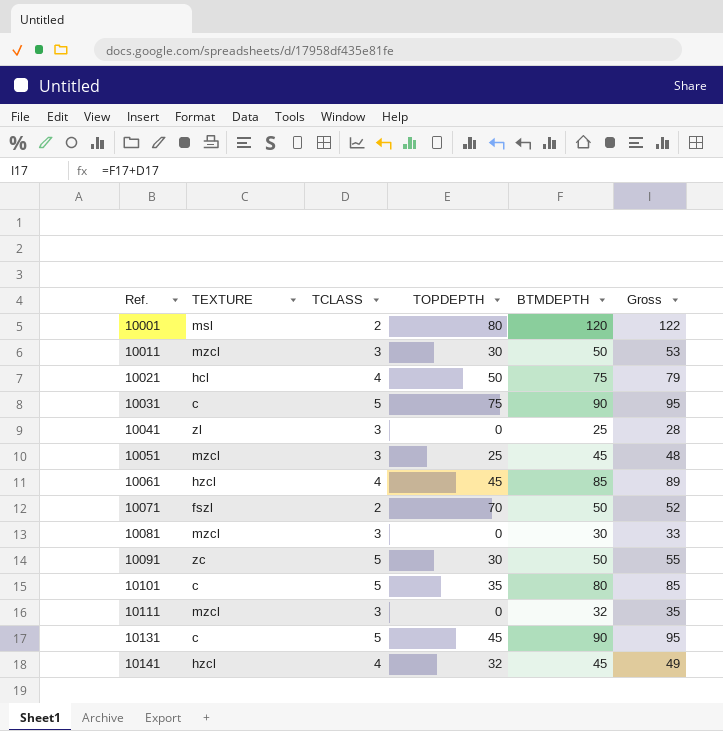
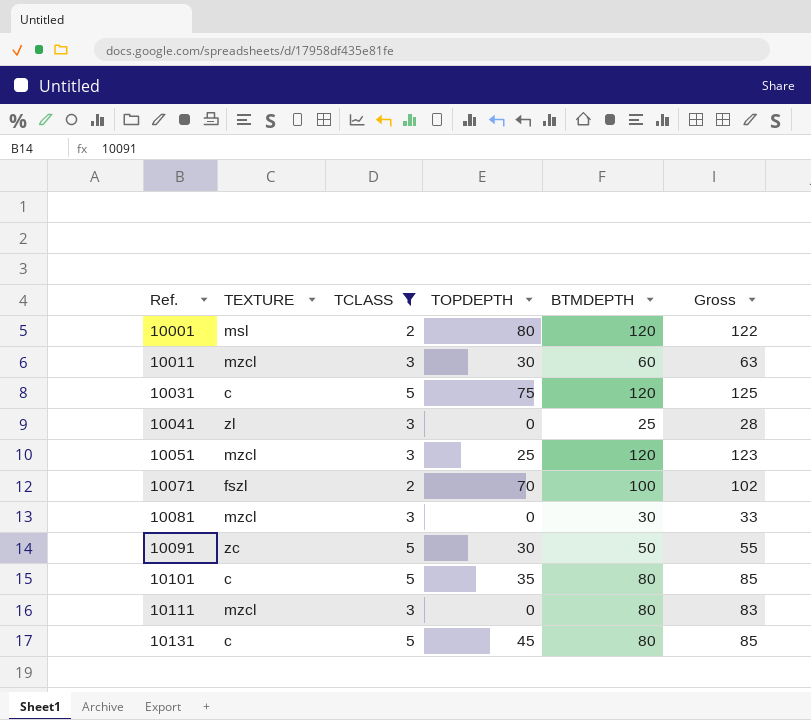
filter: none -> TCLASS != 4
10011 | BTMDEPTH: 50 -> 60
10011 | Gross: 53 -> 63
10031 | BTMDEPTH: 90 -> 120
10031 | Gross: 95 -> 125
10051 | BTMDEPTH: 45 -> 120
10051 | Gross: 48 -> 123
10071 | BTMDEPTH: 50 -> 100
10071 | Gross: 52 -> 102
10111 | BTMDEPTH: 32 -> 80
10111 | Gross: 35 -> 83
10131 | BTMDEPTH: 90 -> 80
10131 | Gross: 95 -> 85

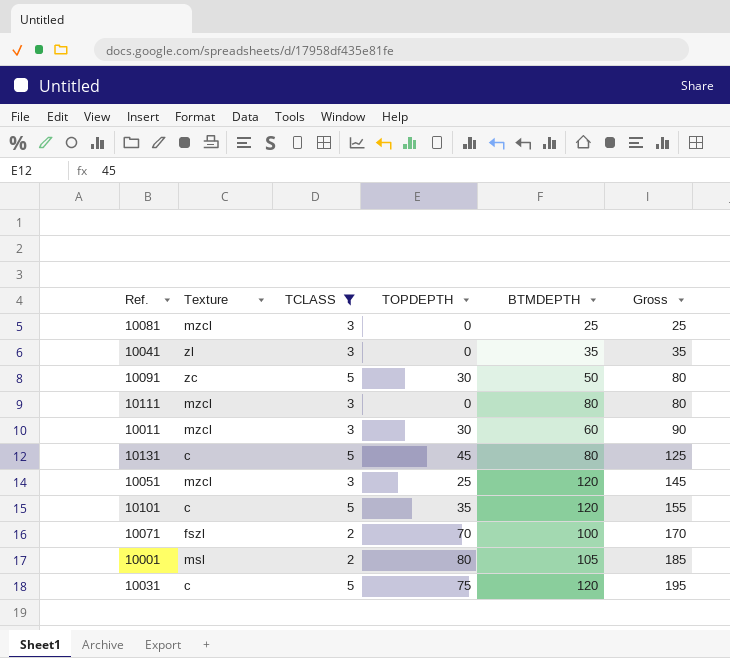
row order: Ref. ascending -> Gross ascending
column name: TEXTURE -> Texture
column Gross | formula: [TCLASS] + [BTMDEPTH] -> [TOPDEPTH] + [BTMDEPTH]
10081 | BTMDEPTH: 30 -> 25
10041 | BTMDEPTH: 25 -> 35
10101 | BTMDEPTH: 80 -> 120
10001 | BTMDEPTH: 120 -> 105

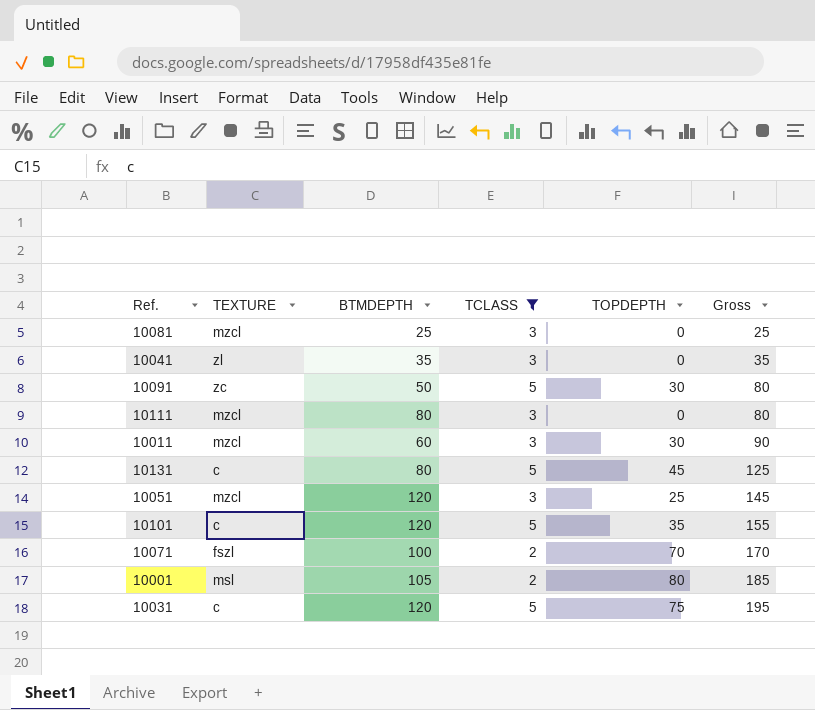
column name: Texture -> TEXTURE
column BTMDEPTH | position: 5 -> 3

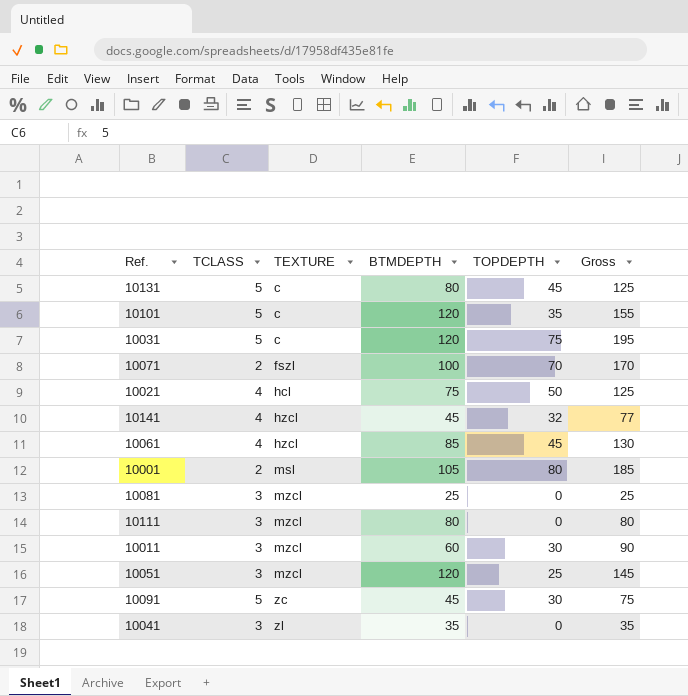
filter: TCLASS != 4 -> none
row order: Gross ascending -> TEXTURE ascending
column TCLASS | position: 4 -> 2
10091 | BTMDEPTH: 50 -> 45
10091 | Gross: 80 -> 75

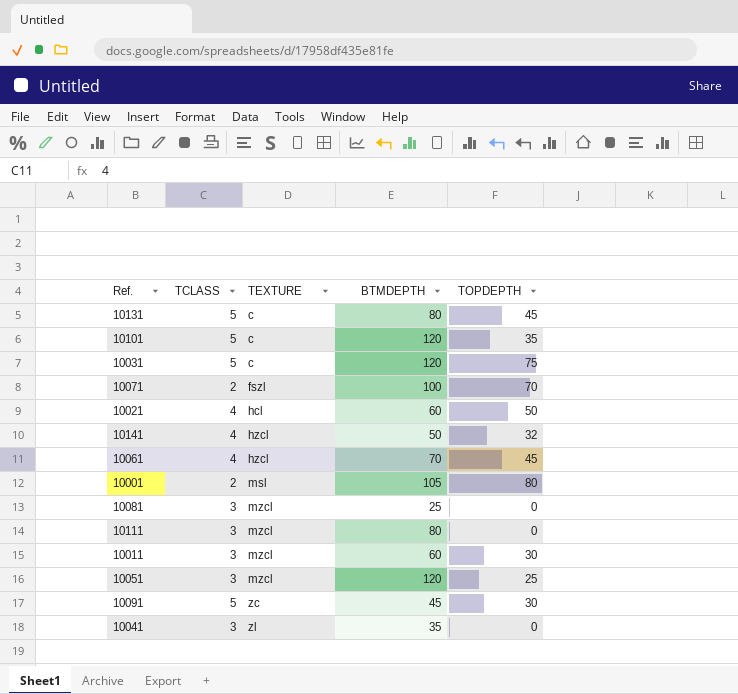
column Gross | formula: [BTMDEPTH] + [TOPDEPTH] -> none
10021 | BTMDEPTH: 75 -> 60
10141 | BTMDEPTH: 45 -> 50
10061 | BTMDEPTH: 85 -> 70

